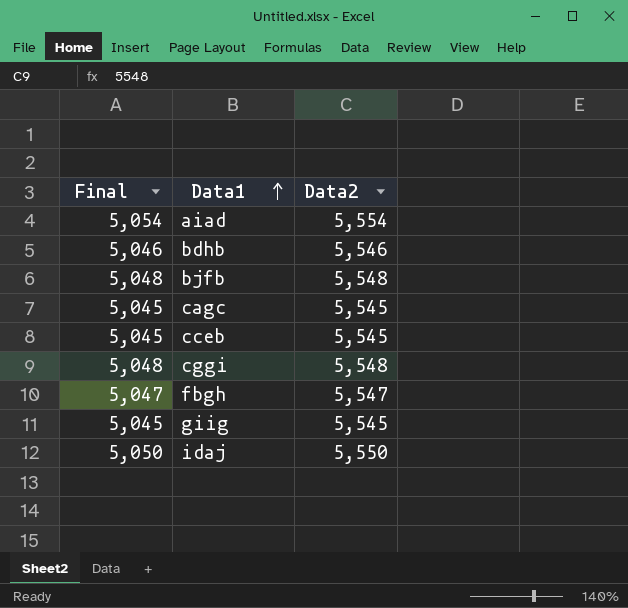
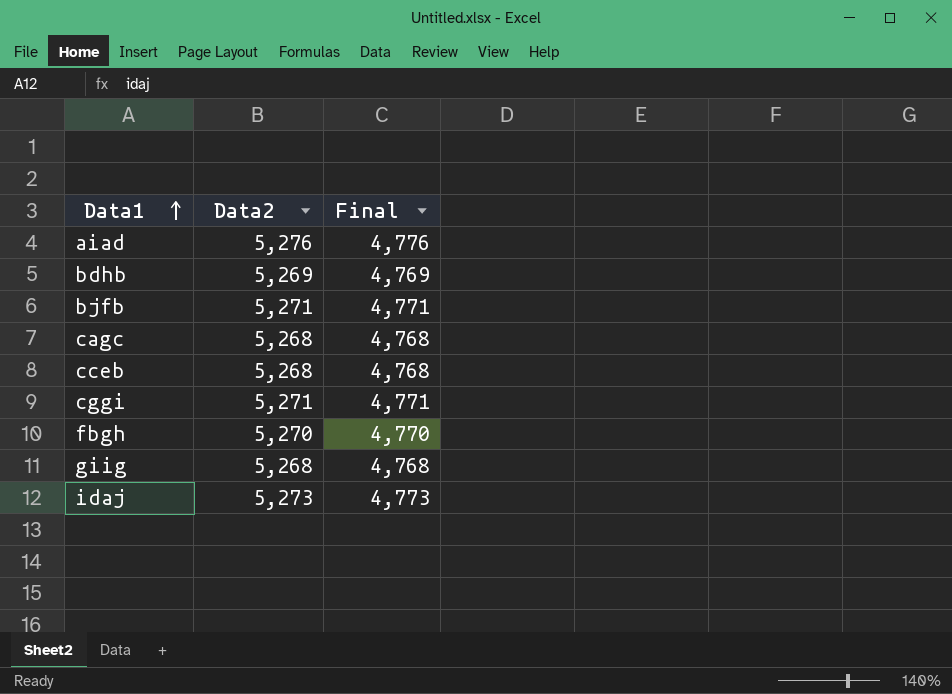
column Final | position: 1 -> 3
aiad | Data2: 5,554 -> 5,276
aiad | Final: 5,054 -> 4,776
bdhb | Data2: 5,546 -> 5,269
bdhb | Final: 5,046 -> 4,769
bjfb | Data2: 5,548 -> 5,271
bjfb | Final: 5,048 -> 4,771
cagc | Data2: 5,545 -> 5,268
cagc | Final: 5,045 -> 4,768
cceb | Data2: 5,545 -> 5,268
cceb | Final: 5,045 -> 4,768
cggi | Data2: 5,548 -> 5,271
cggi | Final: 5,048 -> 4,771
fbgh | Data2: 5,547 -> 5,270
fbgh | Final: 5,047 -> 4,770
giig | Data2: 5,545 -> 5,268
giig | Final: 5,045 -> 4,768
idaj | Data2: 5,550 -> 5,273
idaj | Final: 5,050 -> 4,773

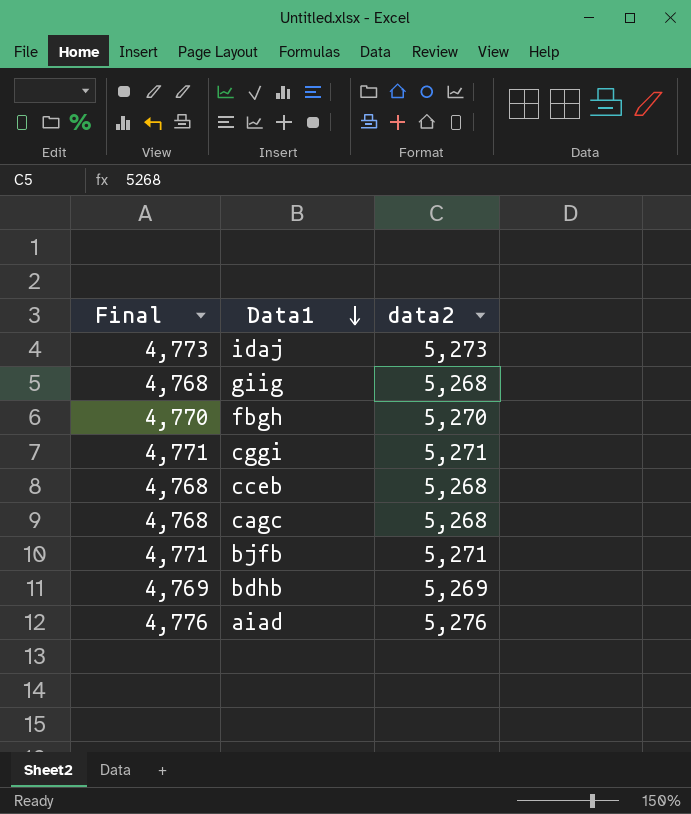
row order: Data1 ascending -> Data1 descending
column Final | position: 3 -> 1
column name: Data2 -> data2

